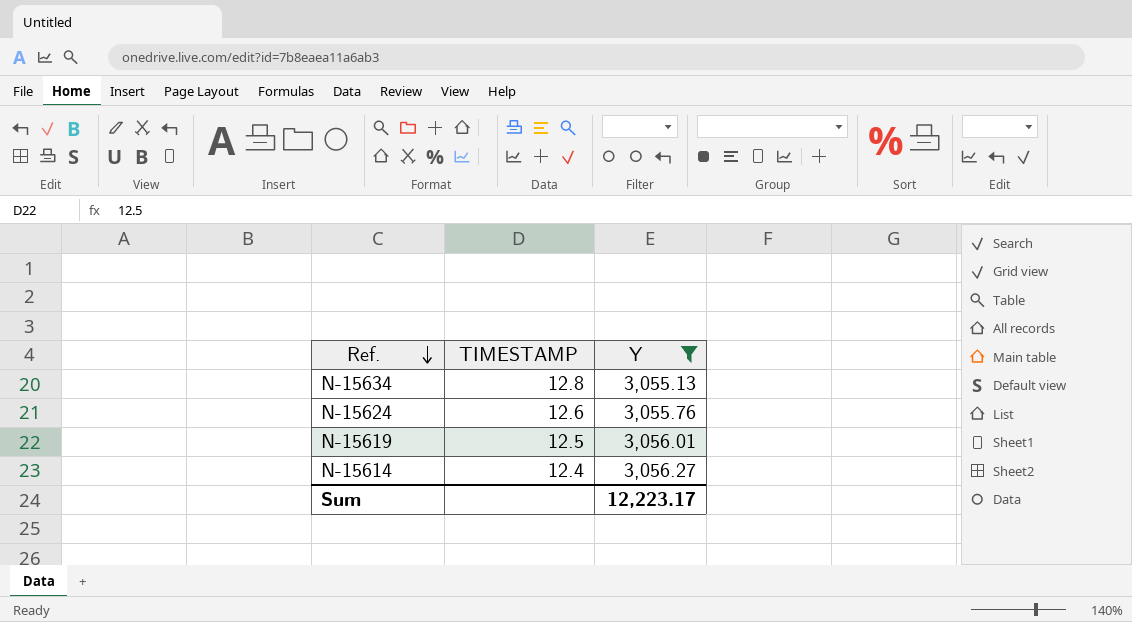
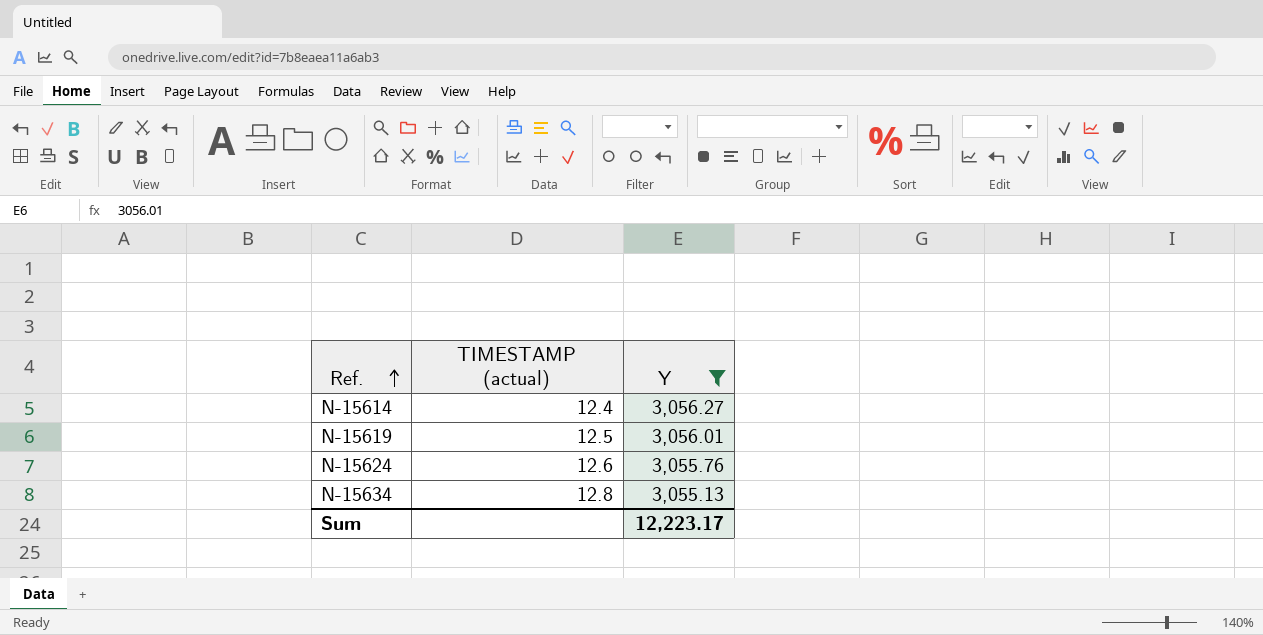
row order: Ref. descending -> Ref. ascending
column name: TIMESTAMP -> TIMESTAMP (actual)

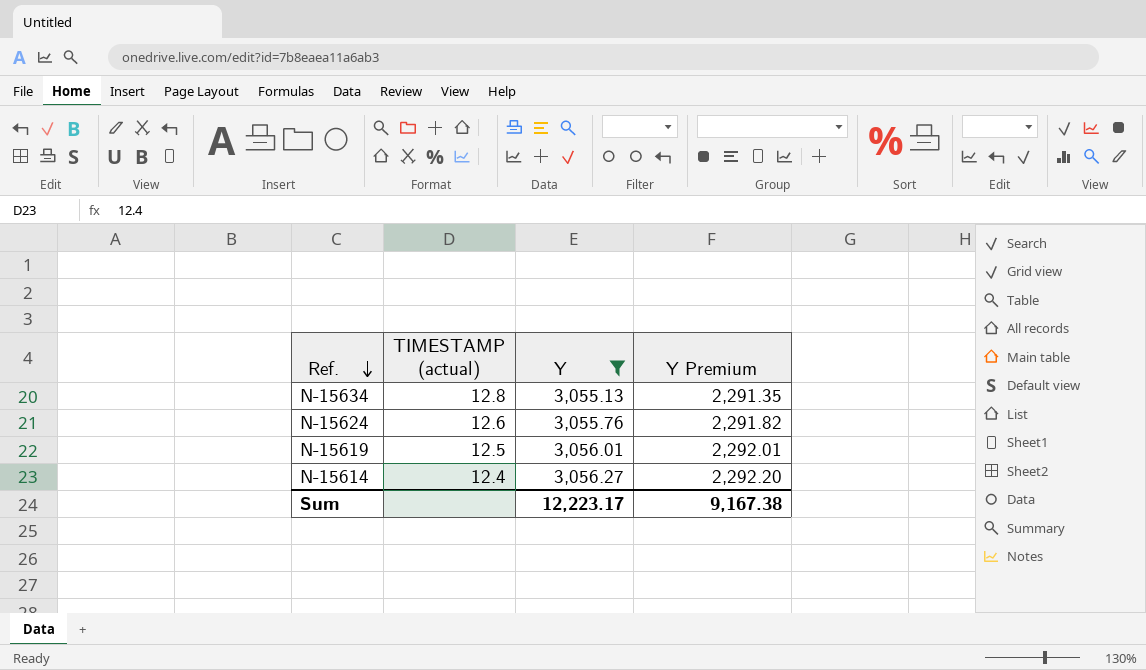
row order: Ref. ascending -> Ref. descending
column Y Premium | formula: none -> [Y] * 0.75

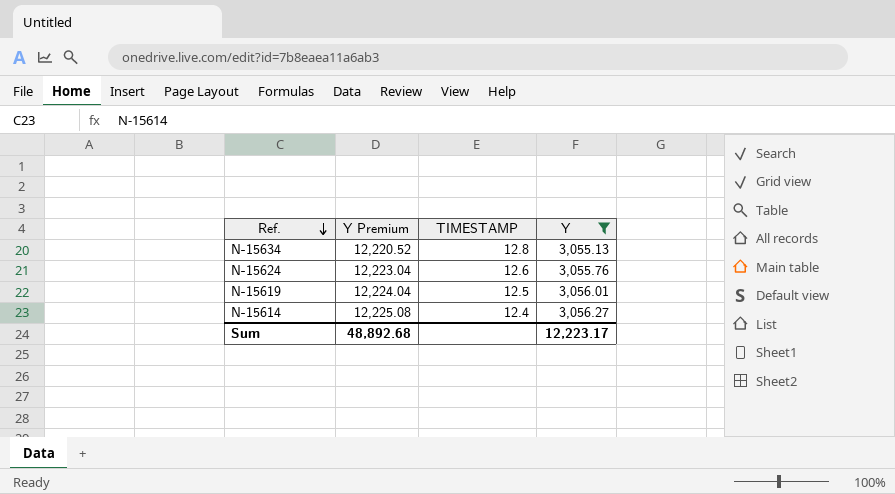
column Y Premium | formula: [Y] * 0.75 -> [Y] * 4
column Y Premium | position: 4 -> 2
column name: TIMESTAMP (actual) -> TIMESTAMP
Sum | Y Premium: 9,167.38 -> 48,892.68

